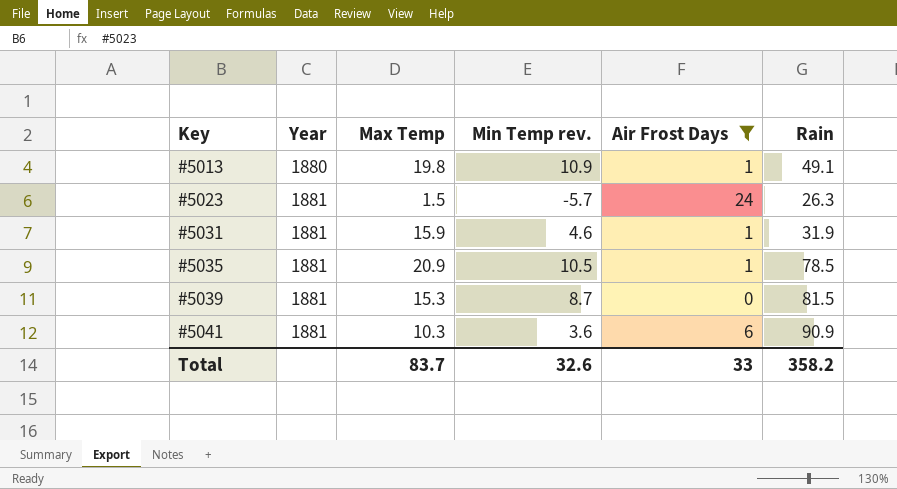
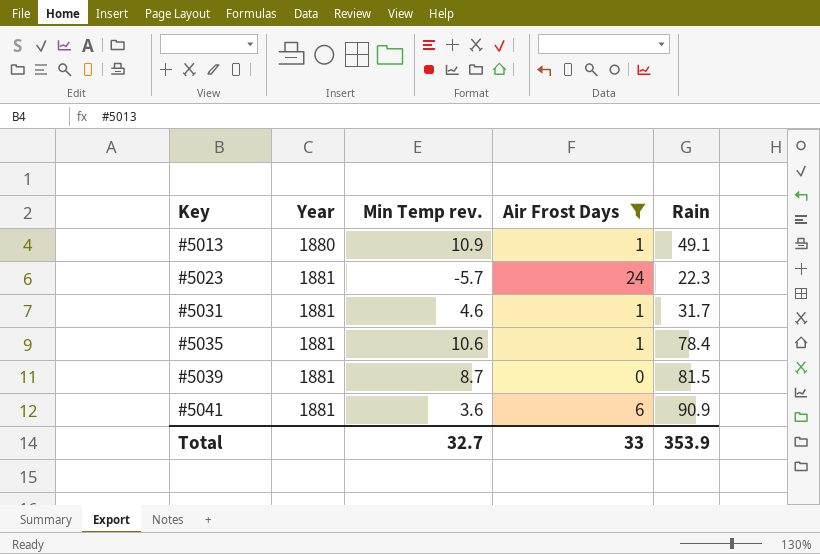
column Max Temp | position: 3 -> none
#5023 | Rain: 26.3 -> 22.3
#5031 | Rain: 31.9 -> 31.7
#5035 | Min Temp rev.: 10.5 -> 10.6
#5035 | Rain: 78.5 -> 78.4
Total | Min Temp rev.: 32.6 -> 32.7
Total | Rain: 358.2 -> 353.9

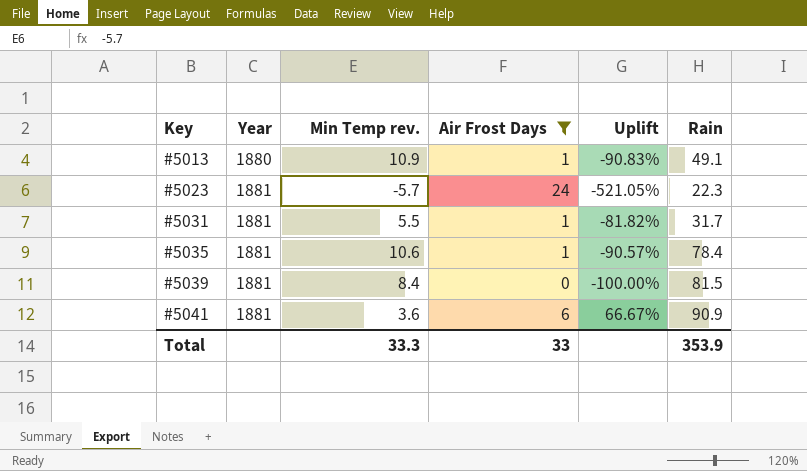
column Uplift | formula: none -> ([Air Frost Days] - [Min Temp rev.]) / [Min Temp rev.]
#5031 | Min Temp rev.: 4.6 -> 5.5
#5039 | Min Temp rev.: 8.7 -> 8.4
Total | Min Temp rev.: 32.7 -> 33.3

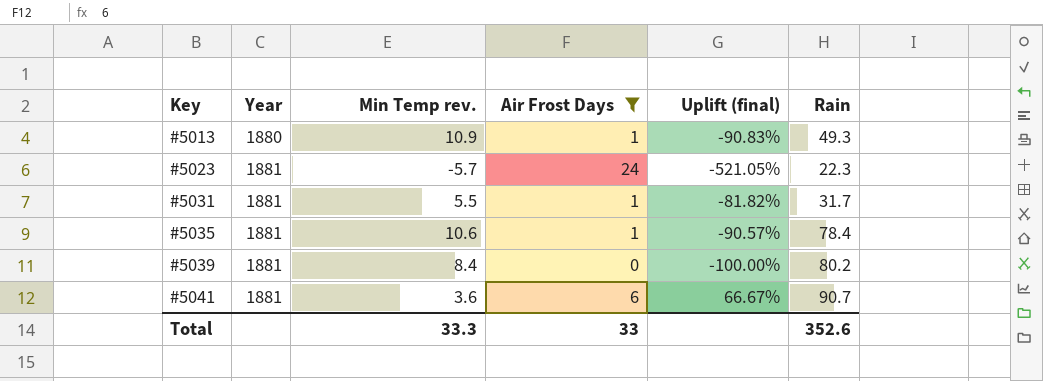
column name: Uplift -> Uplift (final)
#5013 | Rain: 49.1 -> 49.3
#5039 | Rain: 81.5 -> 80.2
#5041 | Rain: 90.9 -> 90.7
Total | Rain: 353.9 -> 352.6

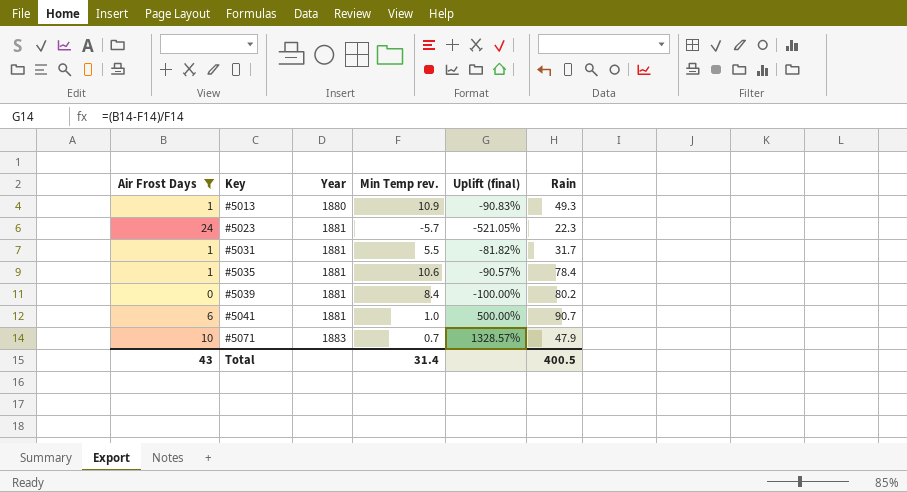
column Air Frost Days | position: 4 -> 1
#5041 | Min Temp rev.: 3.6 -> 1.0
#5041 | Uplift (final): 66.67% -> 500.00%
row #5071: none -> 10 | 1883 | 0.7 | 1328.57% | 47.9
Total | Air Frost Days: 33 -> 43
Total | Min Temp rev.: 33.3 -> 31.4
Total | Rain: 352.6 -> 400.5

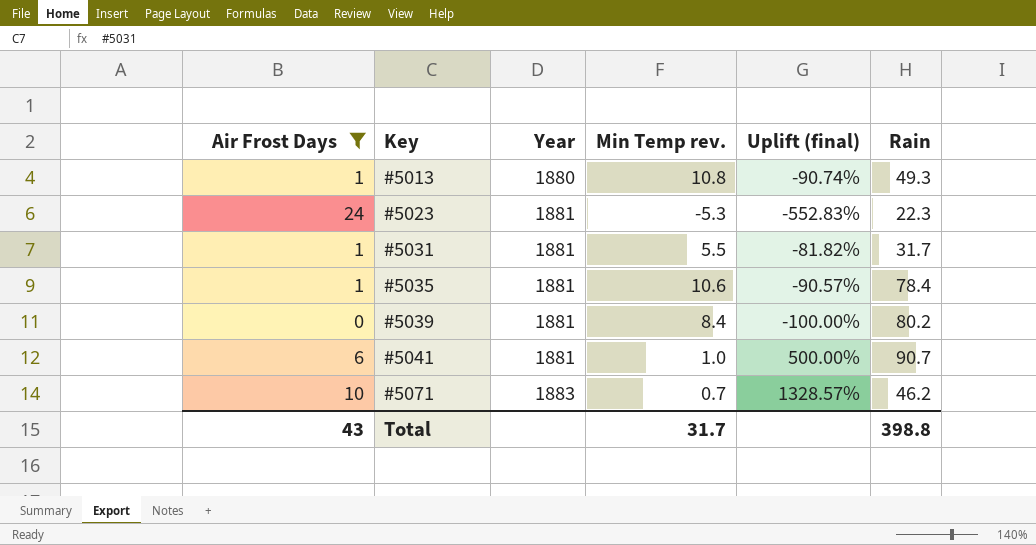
#5013 | Min Temp rev.: 10.9 -> 10.8
#5013 | Uplift (final): -90.83% -> -90.74%
#5023 | Min Temp rev.: -5.7 -> -5.3
#5023 | Uplift (final): -521.05% -> -552.83%
#5071 | Rain: 47.9 -> 46.2
Total | Min Temp rev.: 31.4 -> 31.7
Total | Rain: 400.5 -> 398.8

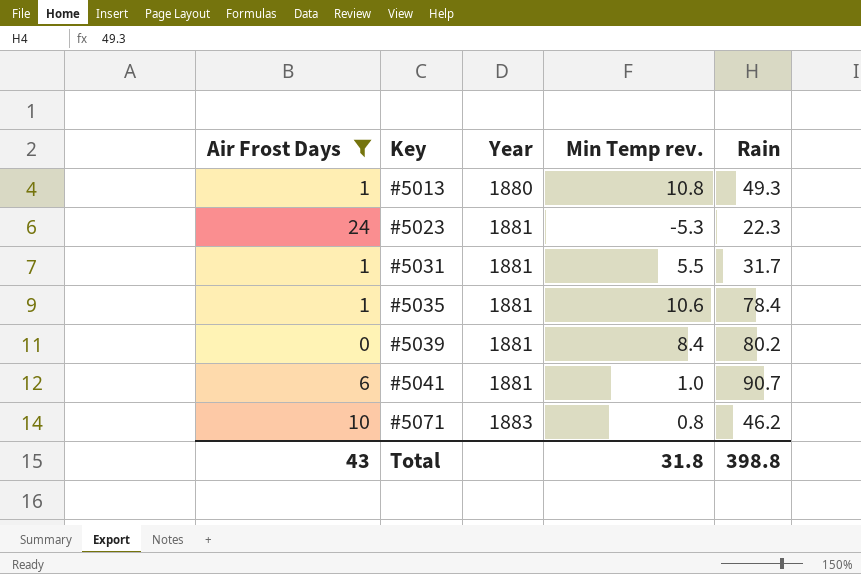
column Uplift (final) | formula: ([Air Frost Days] - [Min Temp rev.]) / [Min Temp rev.] -> none
#5071 | Min Temp rev.: 0.7 -> 0.8
Total | Min Temp rev.: 31.7 -> 31.8

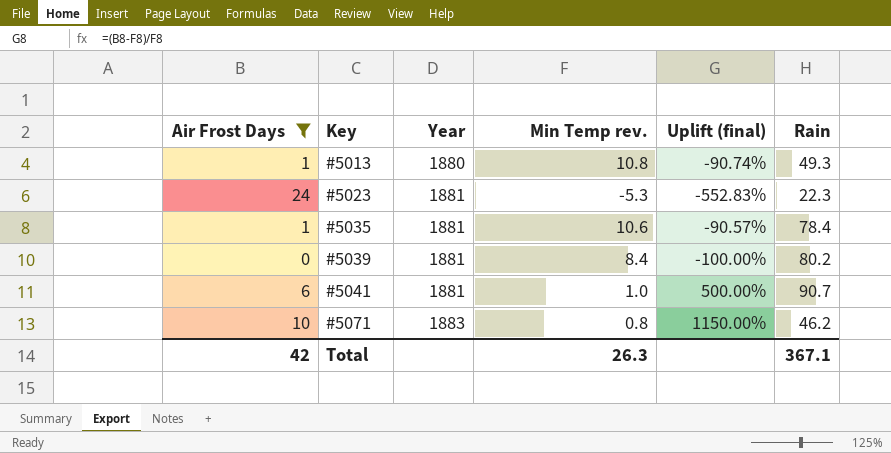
column Uplift (final) | formula: none -> ([Air Frost Days] - [Min Temp rev.]) / [Min Temp rev.]
row #5031: 1 | 1881 | 5.5 | 31.7 -> none
Total | Air Frost Days: 43 -> 42
Total | Min Temp rev.: 31.8 -> 26.3
Total | Rain: 398.8 -> 367.1

